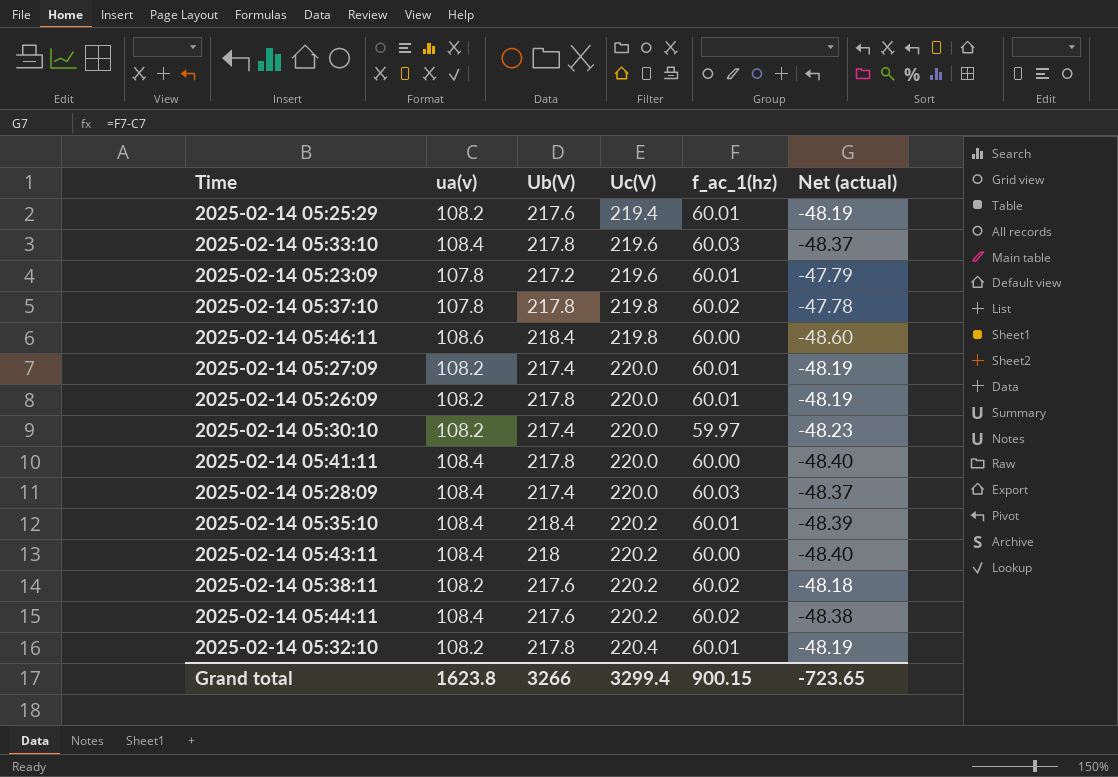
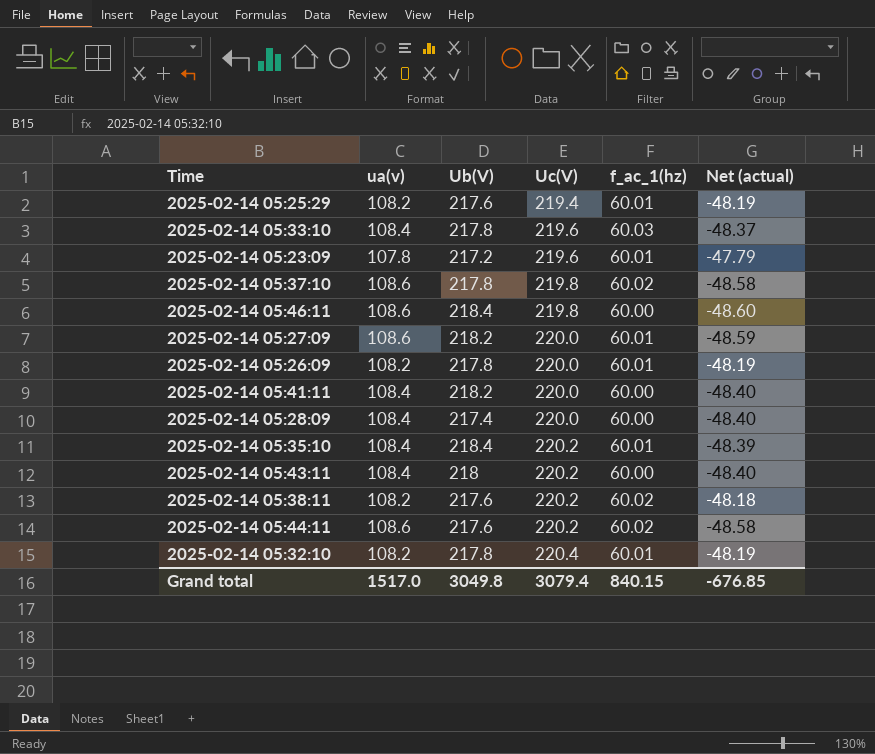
row 2025-02-14 05:30:10: 108.2 | 217.4 | 220.0 | 59.97 | -48.23 -> none
2025-02-14 05:37:10 | ua(v): 107.8 -> 108.6
2025-02-14 05:37:10 | Net (actual): -47.78 -> -48.58
2025-02-14 05:27:09 | ua(v): 108.2 -> 108.6
2025-02-14 05:27:09 | Ub(V): 217.4 -> 218.2
2025-02-14 05:27:09 | Net (actual): -48.19 -> -48.59
2025-02-14 05:41:11 | Ub(V): 217.8 -> 218.2
2025-02-14 05:28:09 | f_ac_1(hz): 60.03 -> 60.00
2025-02-14 05:28:09 | Net (actual): -48.37 -> -48.40
2025-02-14 05:44:11 | ua(v): 108.4 -> 108.6
2025-02-14 05:44:11 | Net (actual): -48.38 -> -48.58
Grand total | ua(v): 1623.8 -> 1517.0
Grand total | Ub(V): 3266 -> 3049.8
Grand total | Uc(V): 3299.4 -> 3079.4
Grand total | f_ac_1(hz): 900.15 -> 840.15
Grand total | Net (actual): -723.65 -> -676.85

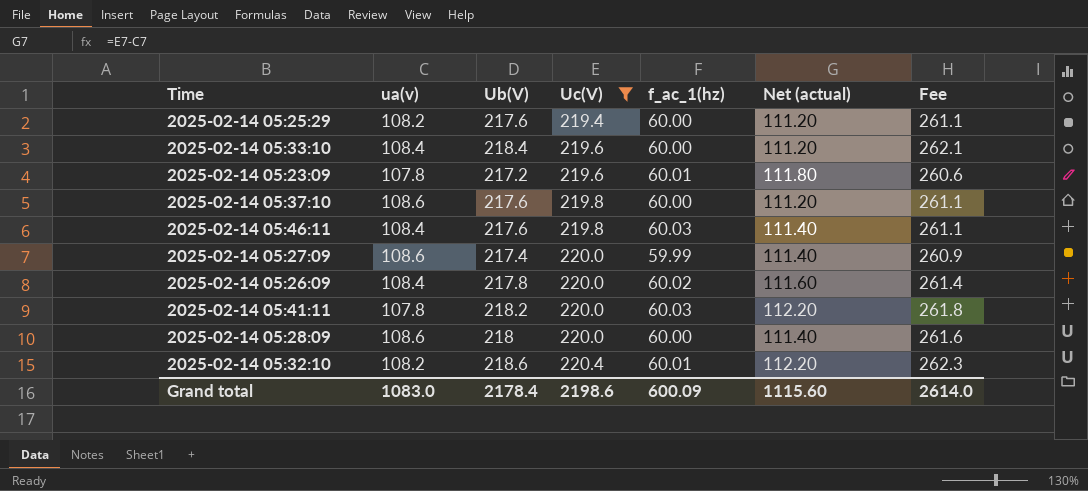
filter: none -> Uc(V) != 220.2
column Net (actual) | formula: [f_ac_1(hz)] - [ua(v)] -> [Uc(V)] - [ua(v)]
column Fee | formula: none -> [Ub(V)] * 1.2
2025-02-14 05:25:29 | f_ac_1(hz): 60.01 -> 60.00
2025-02-14 05:33:10 | Ub(V): 217.8 -> 218.4
2025-02-14 05:33:10 | f_ac_1(hz): 60.03 -> 60.00
2025-02-14 05:37:10 | Ub(V): 217.8 -> 217.6
2025-02-14 05:37:10 | f_ac_1(hz): 60.02 -> 60.00
2025-02-14 05:46:11 | ua(v): 108.6 -> 108.4
2025-02-14 05:46:11 | Ub(V): 218.4 -> 217.6
2025-02-14 05:46:11 | f_ac_1(hz): 60.00 -> 60.03
2025-02-14 05:27:09 | Ub(V): 218.2 -> 217.4
2025-02-14 05:27:09 | f_ac_1(hz): 60.01 -> 59.99
2025-02-14 05:26:09 | ua(v): 108.2 -> 108.4
2025-02-14 05:26:09 | f_ac_1(hz): 60.01 -> 60.02
2025-02-14 05:41:11 | ua(v): 108.4 -> 107.8
2025-02-14 05:41:11 | f_ac_1(hz): 60.00 -> 60.03
2025-02-14 05:28:09 | ua(v): 108.4 -> 108.6
2025-02-14 05:28:09 | Ub(V): 217.4 -> 218
2025-02-14 05:32:10 | Ub(V): 217.8 -> 218.6
Grand total | ua(v): 1517.0 -> 1083.0
Grand total | Ub(V): 3049.8 -> 2178.4
Grand total | Uc(V): 3079.4 -> 2198.6
Grand total | f_ac_1(hz): 840.15 -> 600.09
Grand total | Net (actual): -676.85 -> 1115.60

